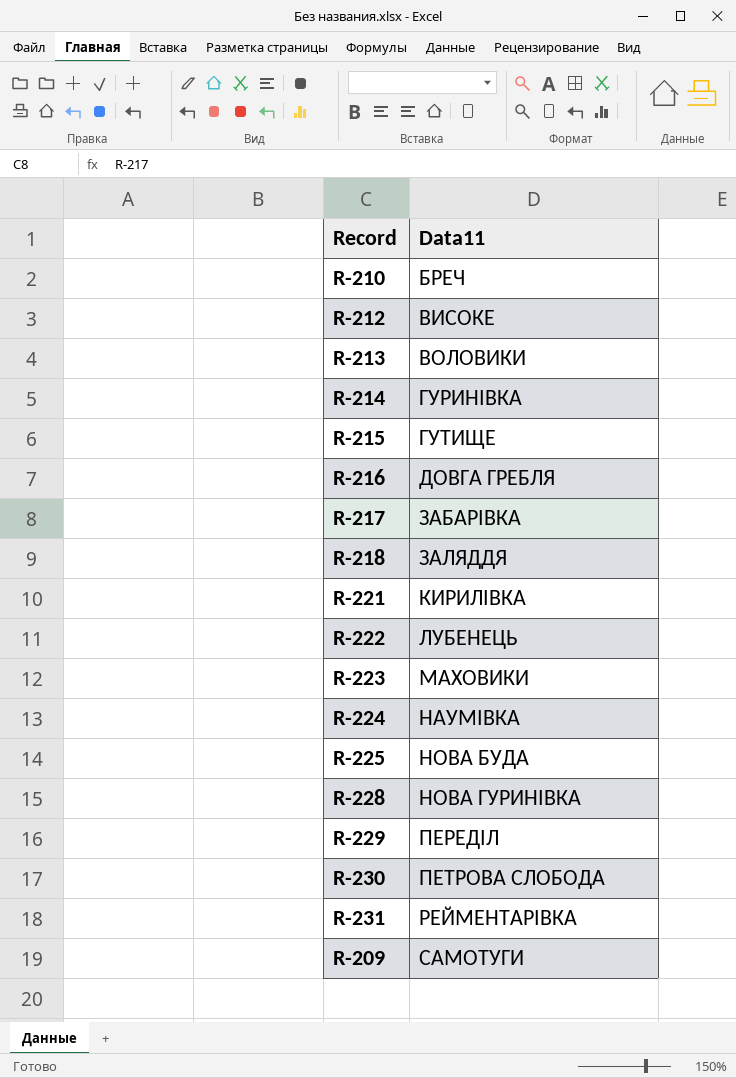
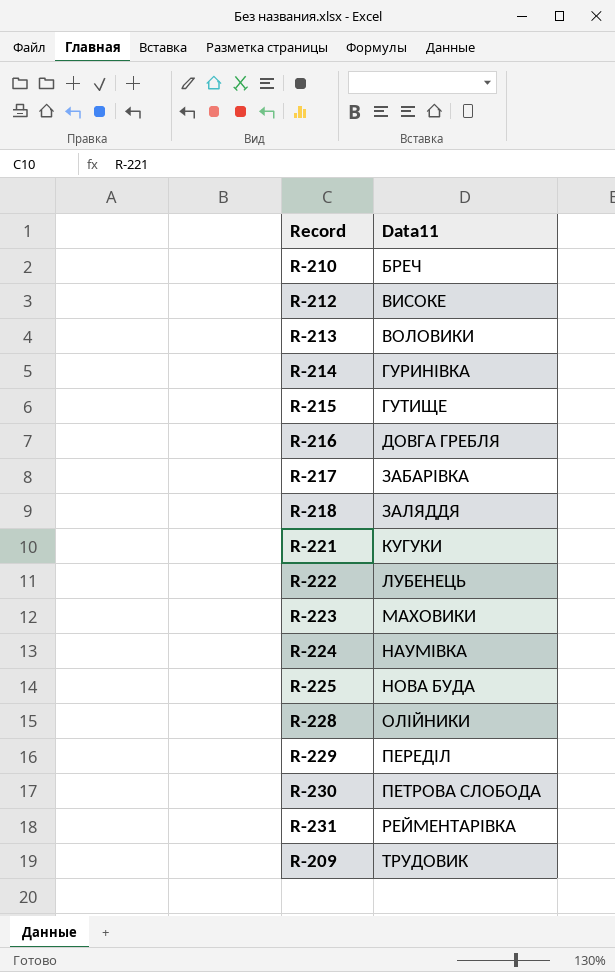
R-221 | Data11: КИРИЛІВКА -> КУГУКИ
R-228 | Data11: НОВА ГУРИНІВКА -> ОЛІЙНИКИ
R-209 | Data11: САМОТУГИ -> ТРУДОВИК

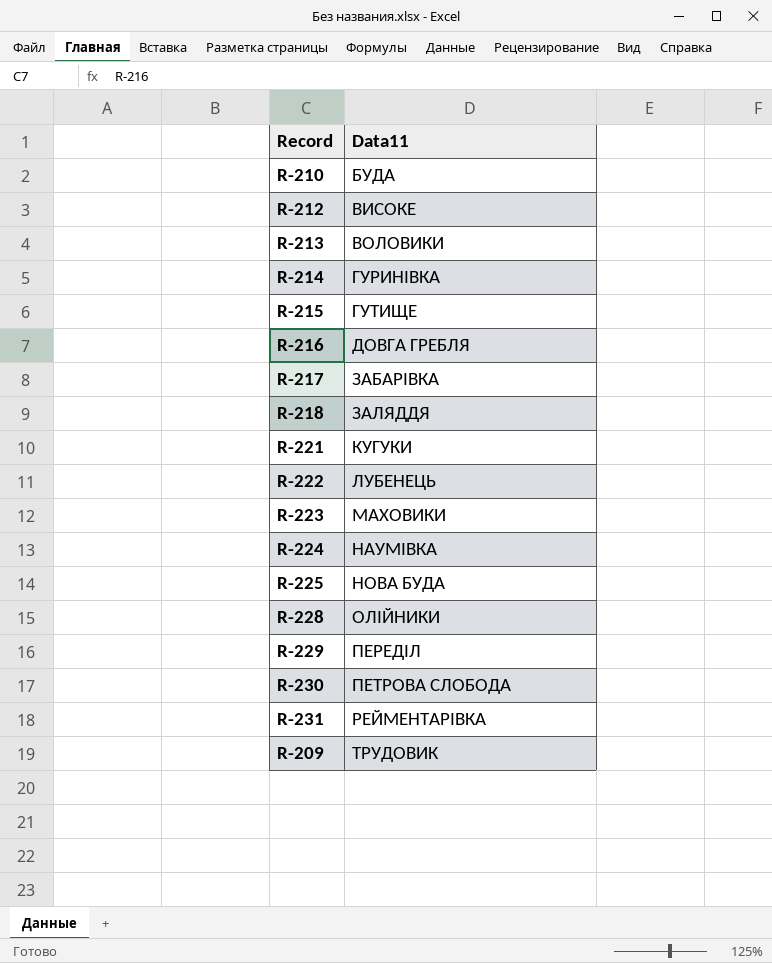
R-210 | Data11: БРЕЧ -> БУДА

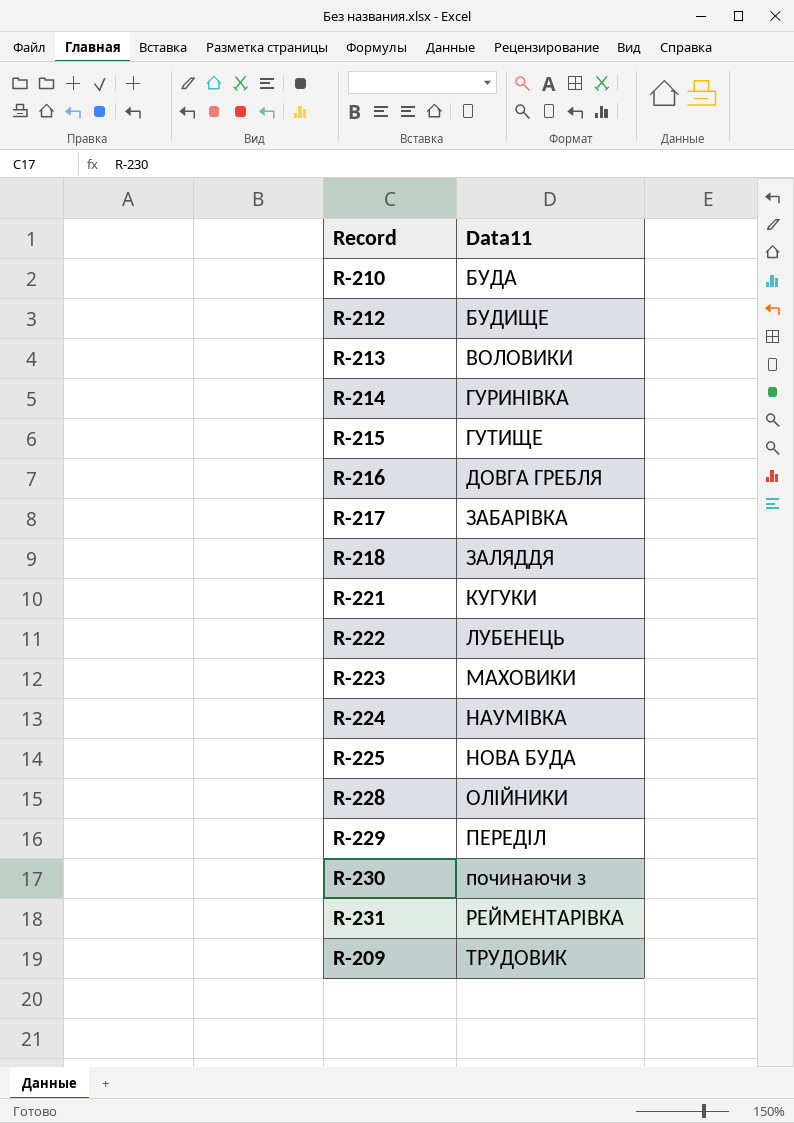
R-212 | Data11: ВИСОКЕ -> БУДИЩЕ
R-230 | Data11: ПЕТРОВА СЛОБОДА -> починаючи з

